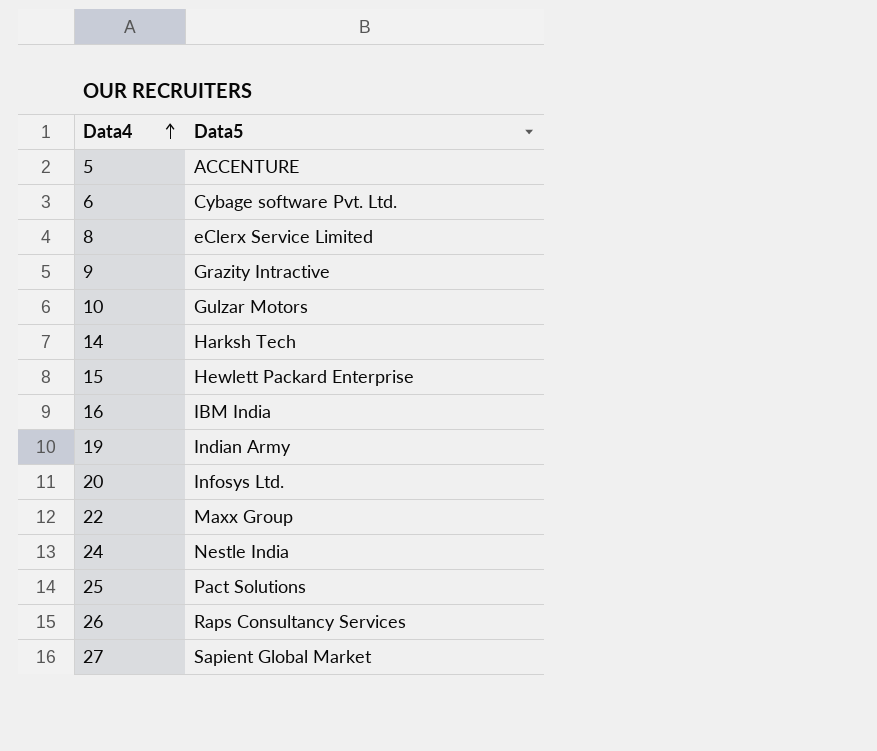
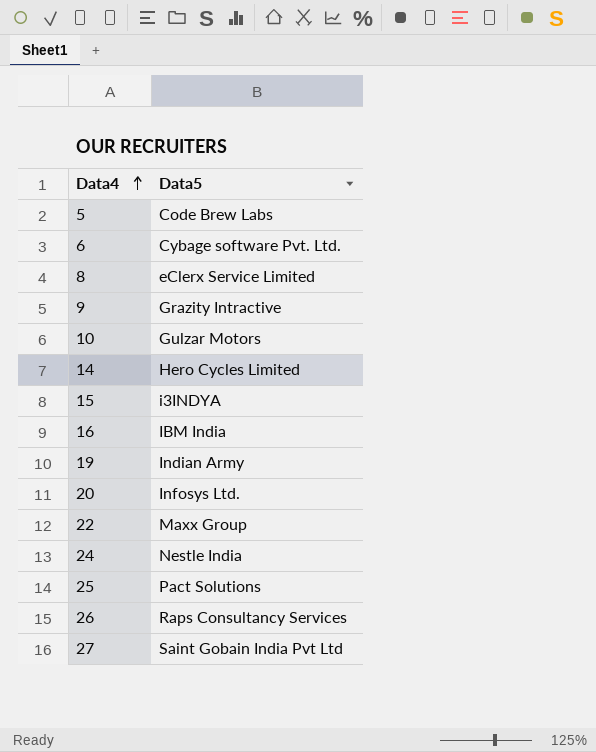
5 | Data5: ACCENTURE -> Code Brew Labs
14 | Data5: Harksh Tech -> Hero Cycles Limited
15 | Data5: Hewlett Packard Enterprise -> i3INDYA
27 | Data5: Sapient Global Market -> Saint Gobain India Pvt Ltd

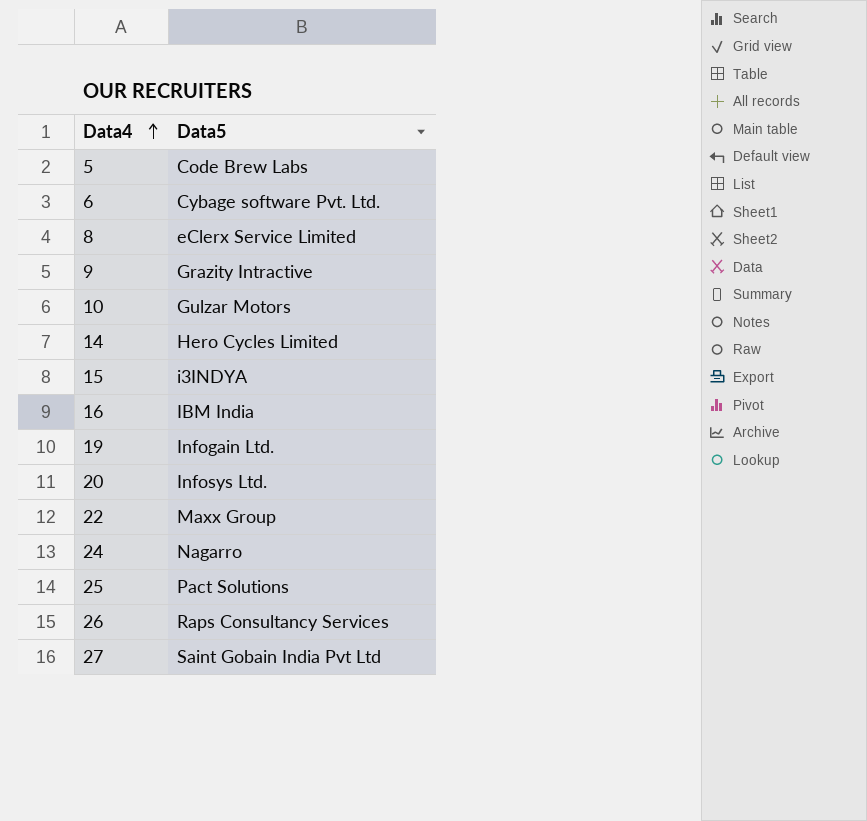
19 | Data5: Indian Army -> Infogain Ltd.
24 | Data5: Nestle India -> Nagarro

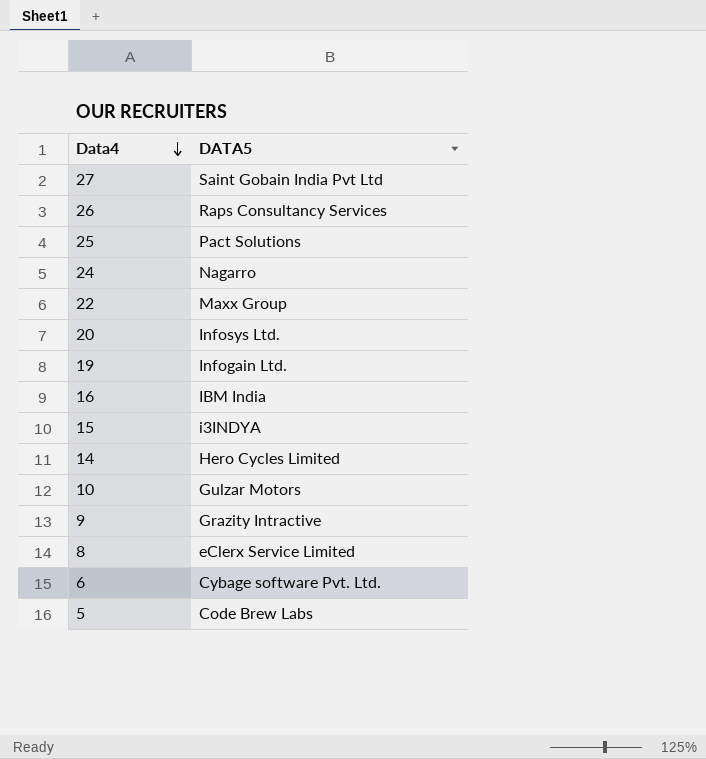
row order: Data4 ascending -> Data4 descending
column name: Data5 -> DATA5

